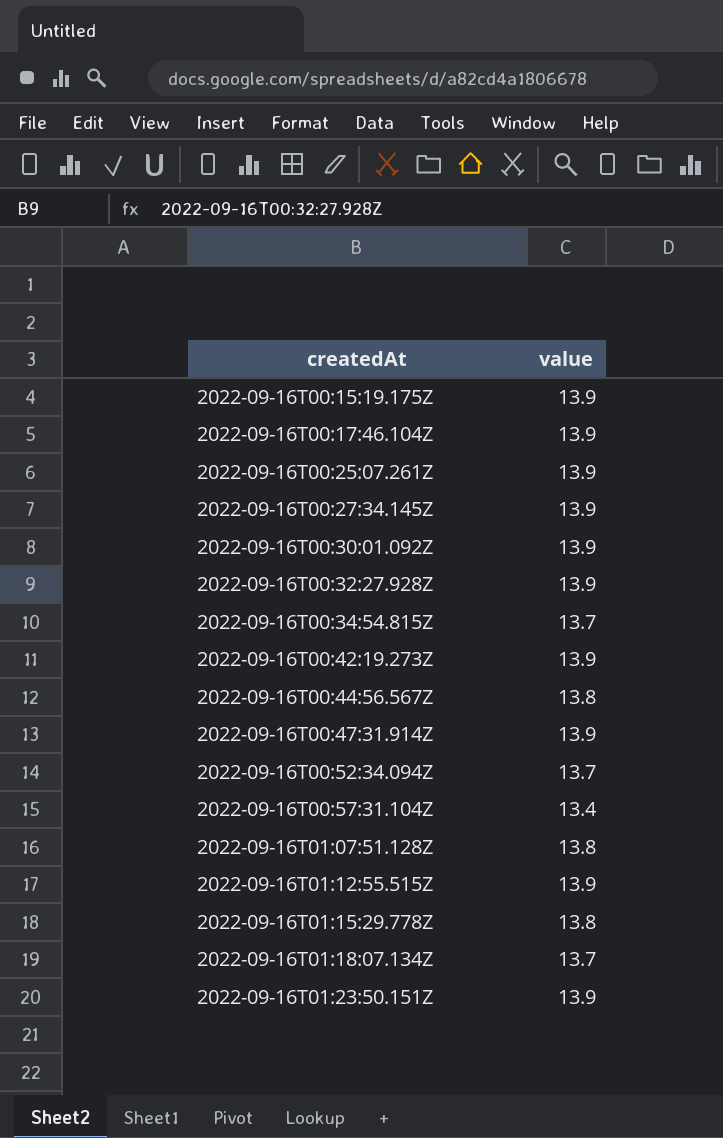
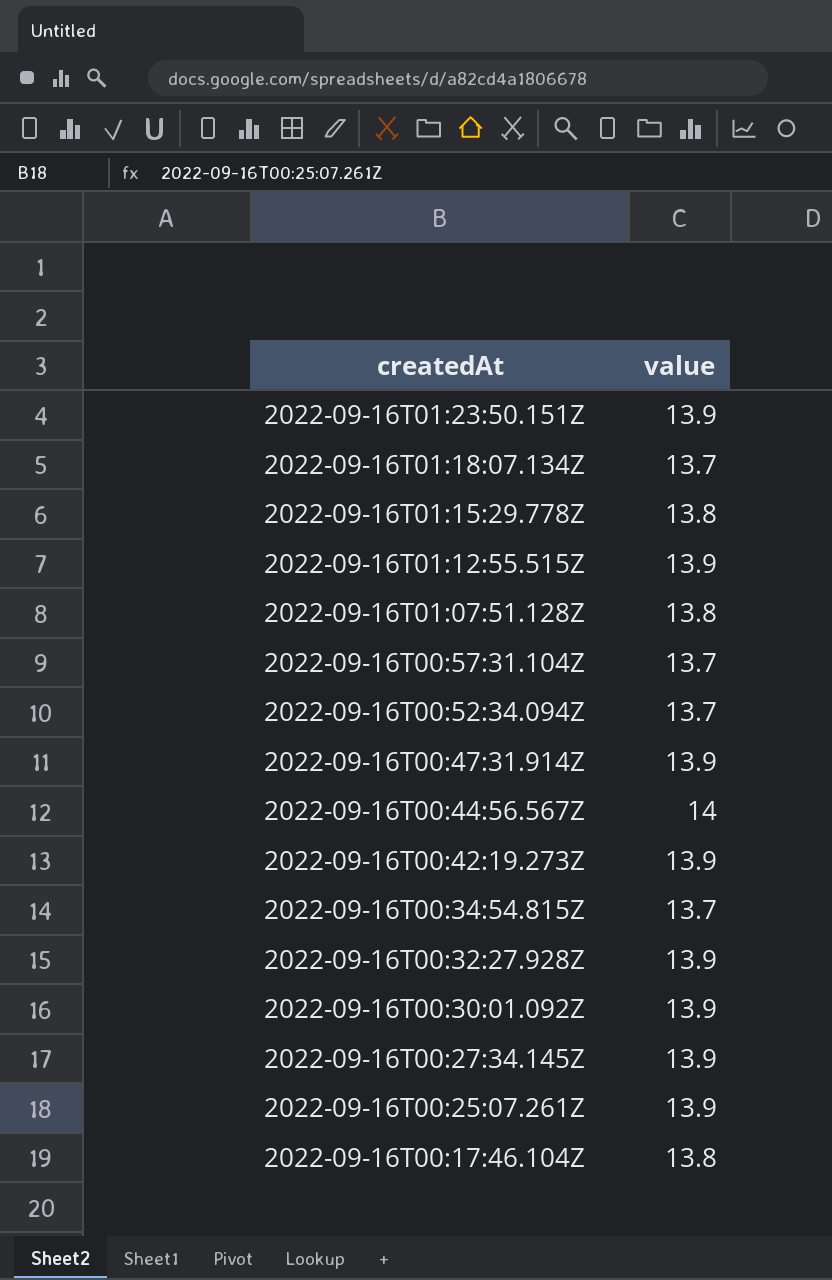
row order: createdAt ascending -> createdAt descending
row 2022-09-16T00:15:19.175Z: 13.9 -> none
2022-09-16T00:57:31.104Z | value: 13.4 -> 13.7
2022-09-16T00:44:56.567Z | value: 13.8 -> 14
2022-09-16T00:17:46.104Z | value: 13.9 -> 13.8

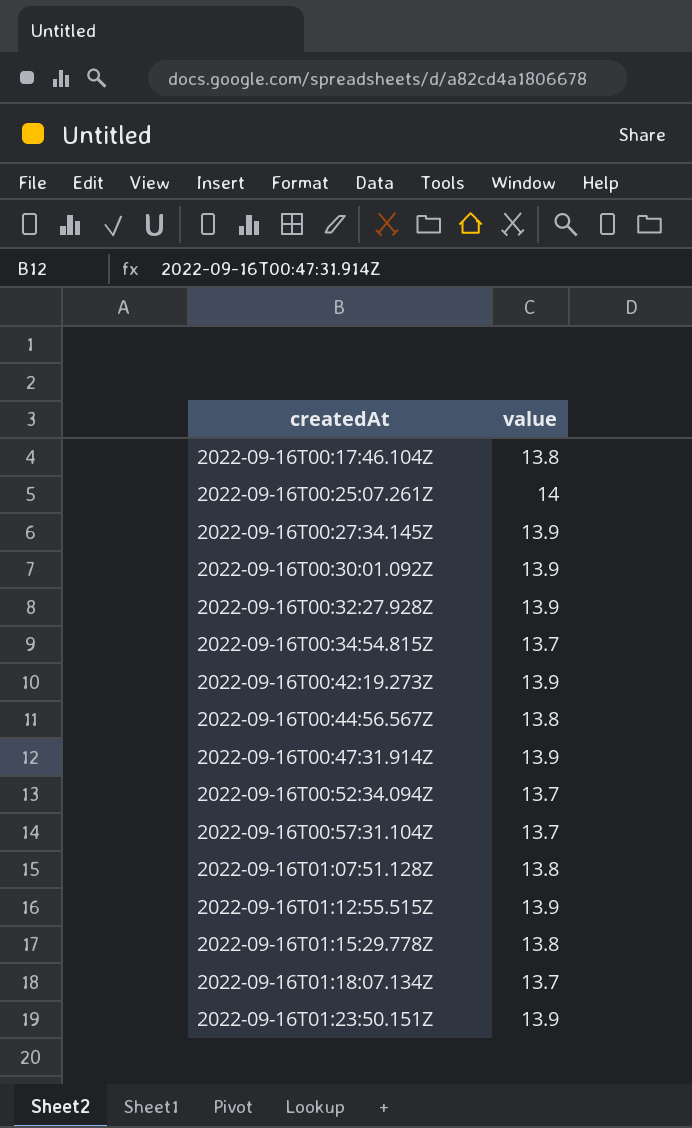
row order: createdAt descending -> createdAt ascending
2022-09-16T00:25:07.261Z | value: 13.9 -> 14
2022-09-16T00:44:56.567Z | value: 14 -> 13.8

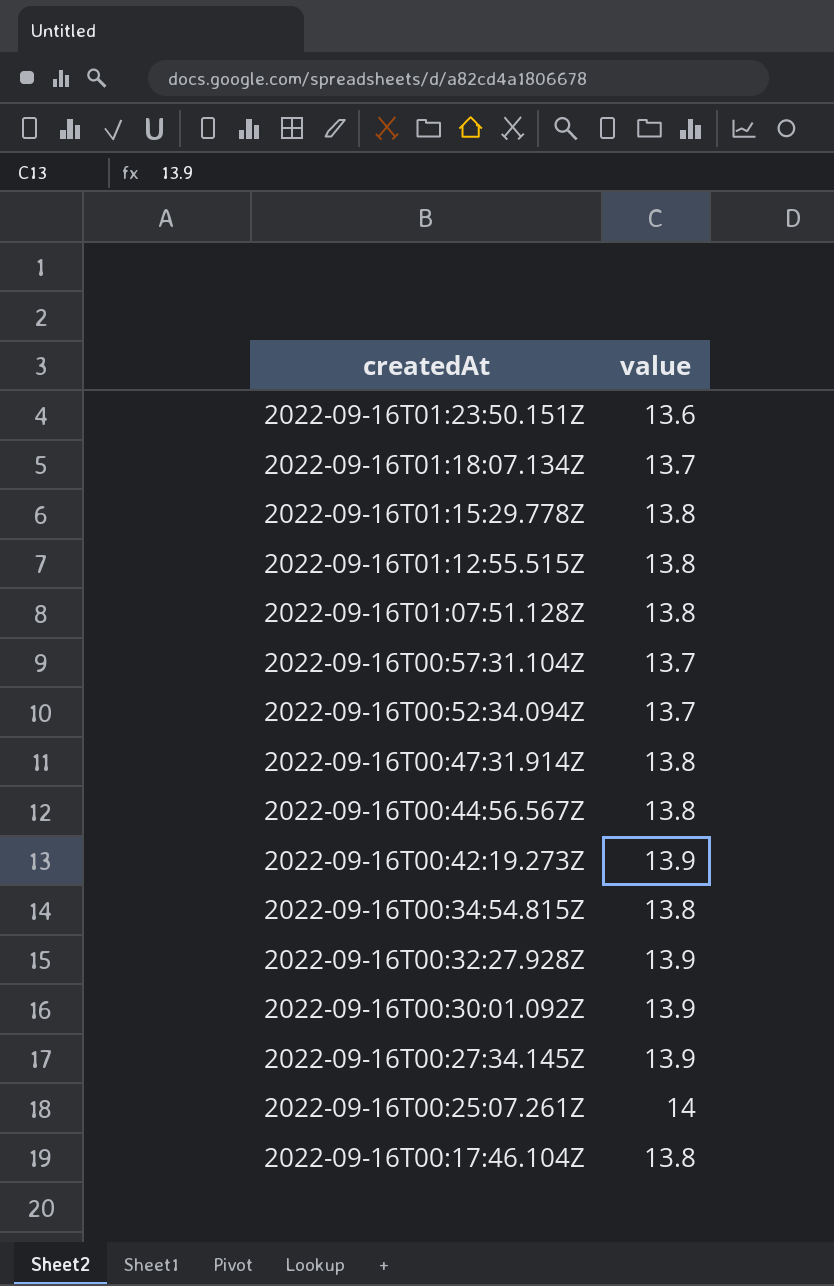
row order: createdAt ascending -> createdAt descending
2022-09-16T01:23:50.151Z | value: 13.9 -> 13.6
2022-09-16T01:12:55.515Z | value: 13.9 -> 13.8
2022-09-16T00:47:31.914Z | value: 13.9 -> 13.8
2022-09-16T00:34:54.815Z | value: 13.7 -> 13.8

